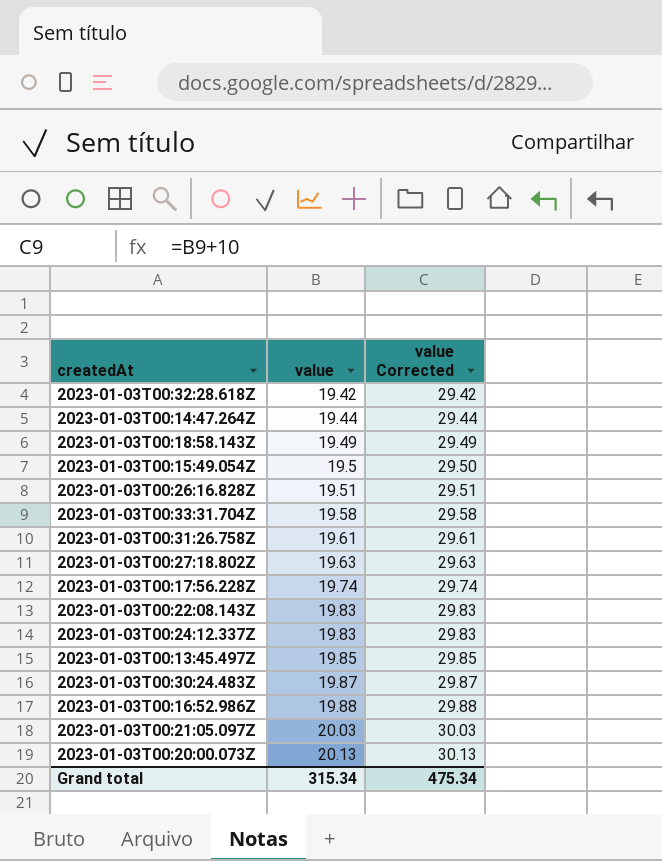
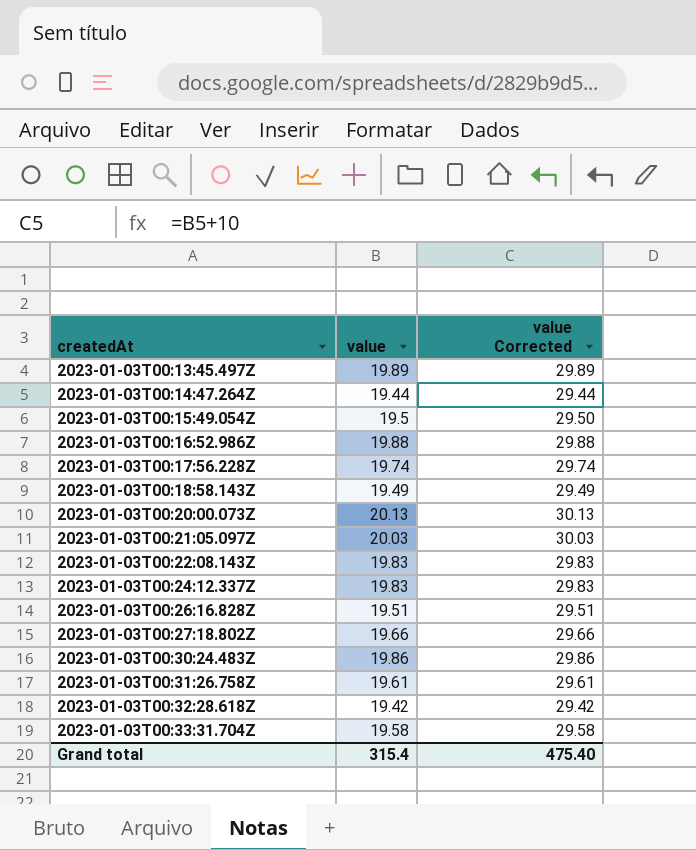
row order: value ascending -> createdAt ascending
2023-01-03T00:13:45.497Z | value: 19.85 -> 19.89
2023-01-03T00:13:45.497Z | value Corrected: 29.85 -> 29.89
2023-01-03T00:27:18.802Z | value: 19.63 -> 19.66
2023-01-03T00:27:18.802Z | value Corrected: 29.63 -> 29.66
2023-01-03T00:30:24.483Z | value: 19.87 -> 19.86
2023-01-03T00:30:24.483Z | value Corrected: 29.87 -> 29.86
Grand total | value: 315.34 -> 315.4
Grand total | value Corrected: 475.34 -> 475.40

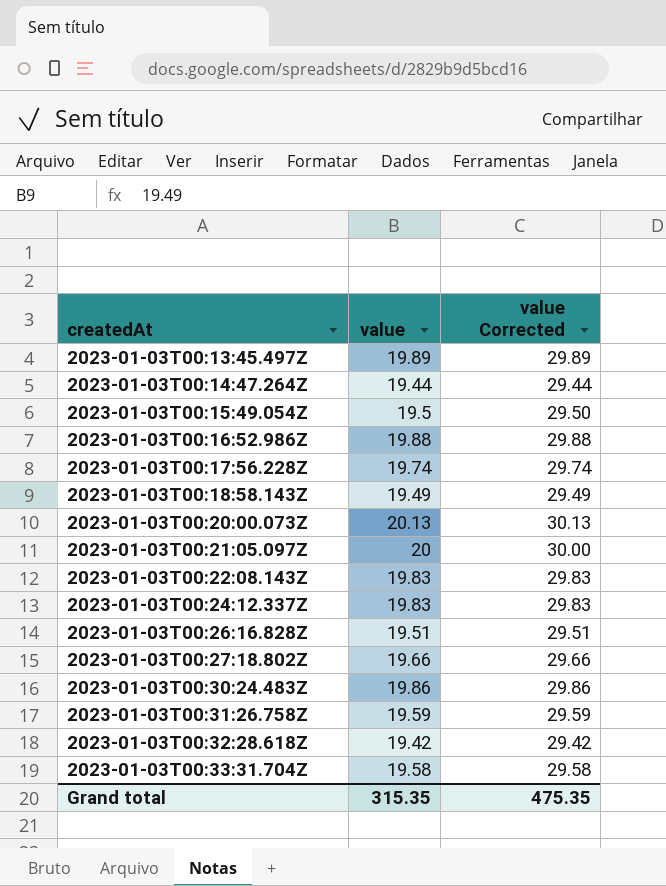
2023-01-03T00:21:05.097Z | value: 20.03 -> 20
2023-01-03T00:21:05.097Z | value Corrected: 30.03 -> 30.00
2023-01-03T00:31:26.758Z | value: 19.61 -> 19.59
2023-01-03T00:31:26.758Z | value Corrected: 29.61 -> 29.59
Grand total | value: 315.4 -> 315.35
Grand total | value Corrected: 475.40 -> 475.35

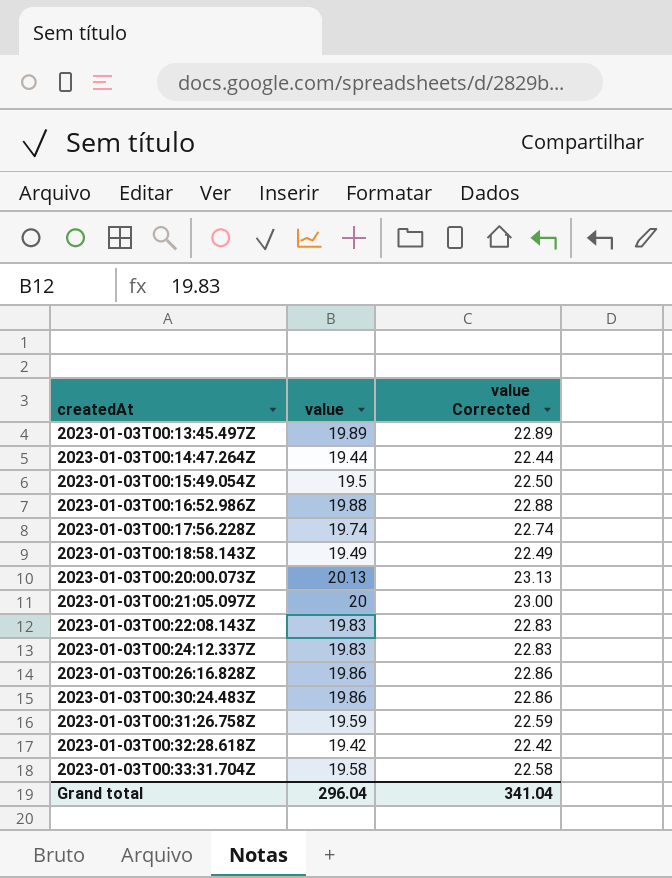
column value Corrected | formula: [value] + 10 -> [value] + 3
row 2023-01-03T00:27:18.802Z: 19.66 | 29.66 -> none
2023-01-03T00:26:16.828Z | value: 19.51 -> 19.86
Grand total | value: 315.35 -> 296.04
Grand total | value Corrected: 475.35 -> 341.04

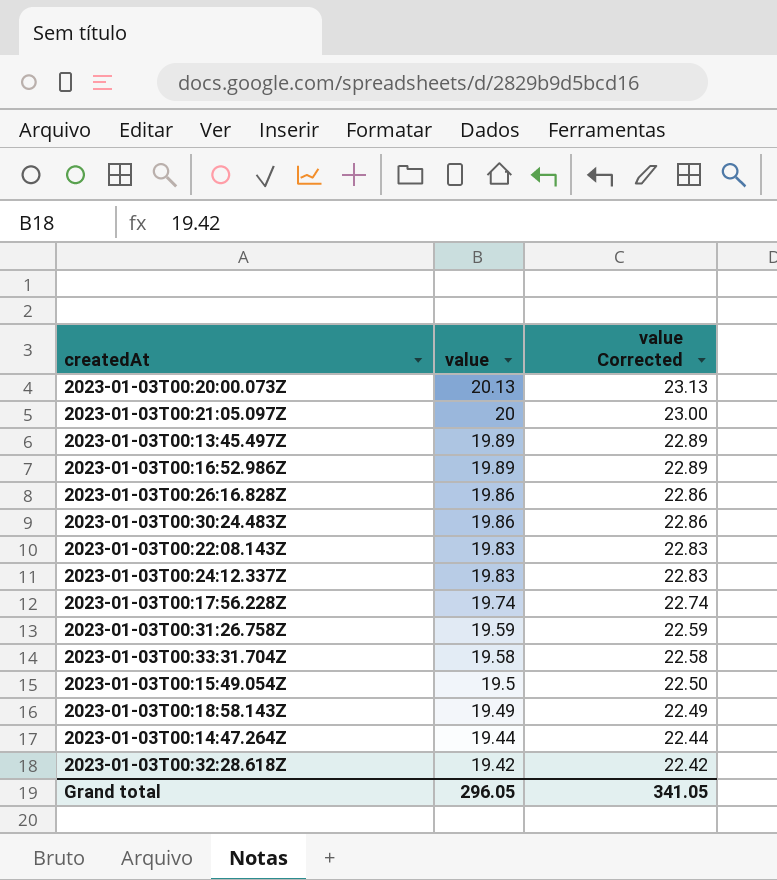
row order: createdAt ascending -> value descending
2023-01-03T00:16:52.986Z | value: 19.88 -> 19.89
2023-01-03T00:16:52.986Z | value Corrected: 22.88 -> 22.89
Grand total | value: 296.04 -> 296.05
Grand total | value Corrected: 341.04 -> 341.05

